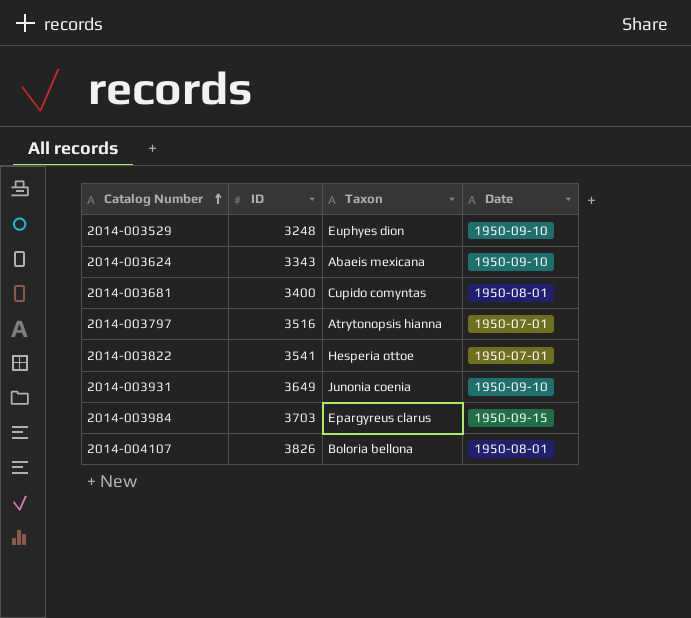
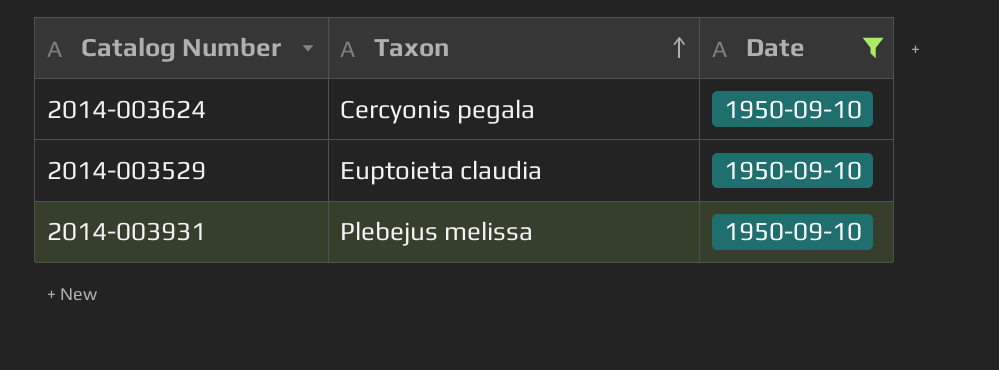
filter: none -> Date = 1950-09-10
row order: Catalog Number ascending -> Taxon ascending
column ID | position: 2 -> none
2014-003624 | Taxon: Abaeis mexicana -> Cercyonis pegala
2014-003529 | Taxon: Euphyes dion -> Euptoieta claudia
2014-003931 | Taxon: Junonia coenia -> Plebejus melissa

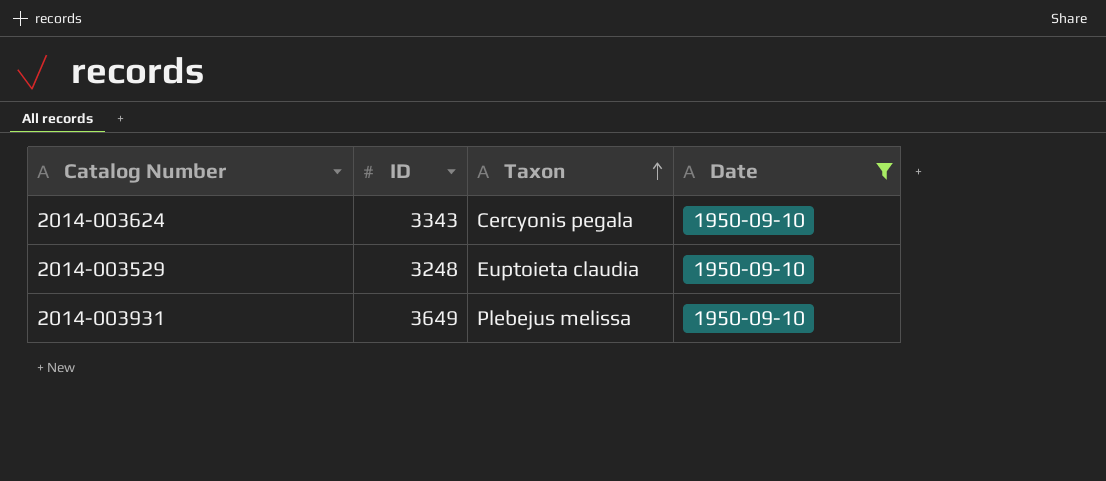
column ID | position: none -> 2

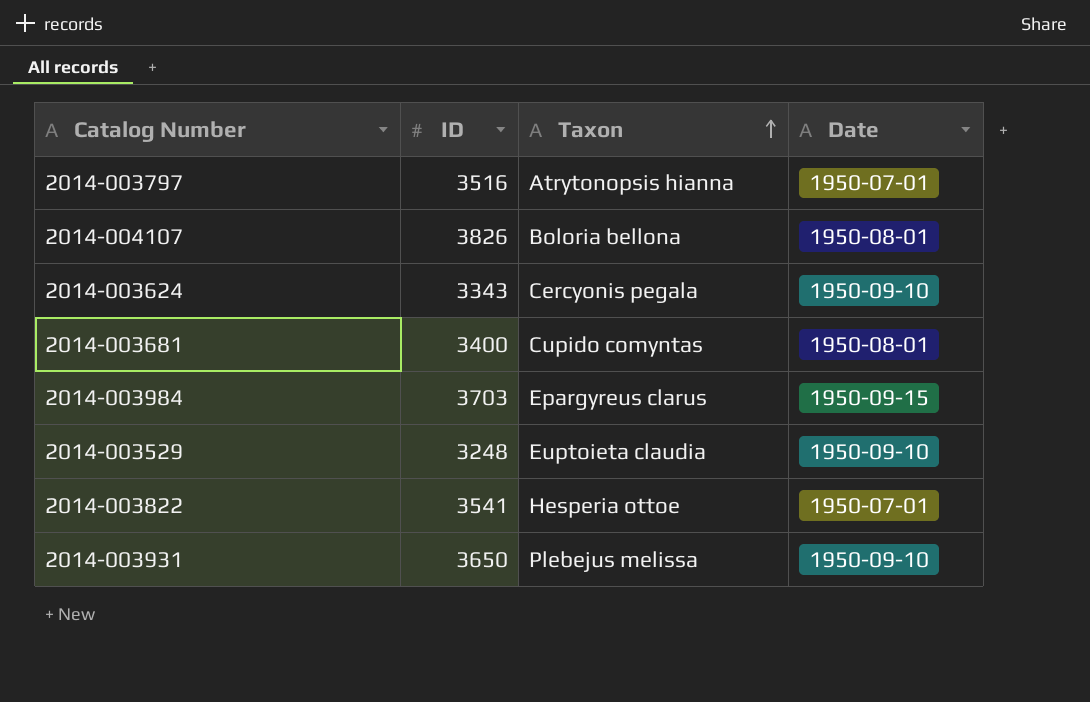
filter: Date = 1950-09-10 -> none
2014-003931 | ID: 3649 -> 3650

